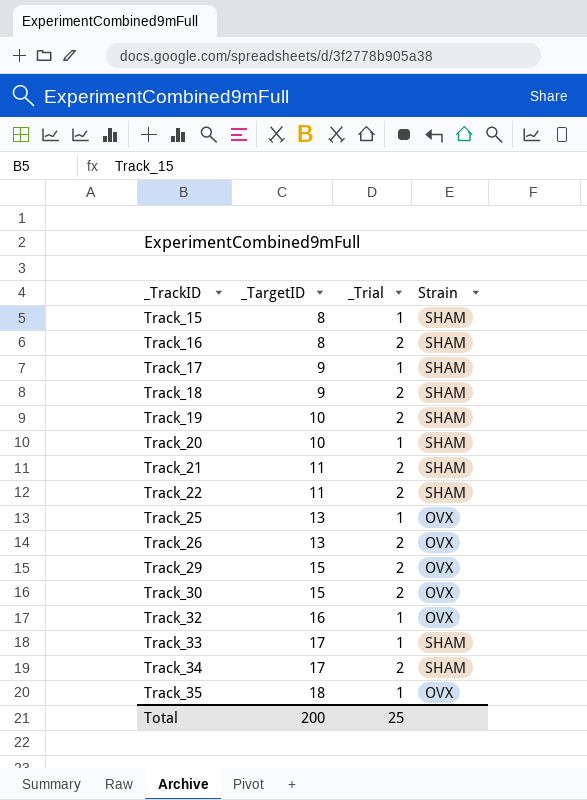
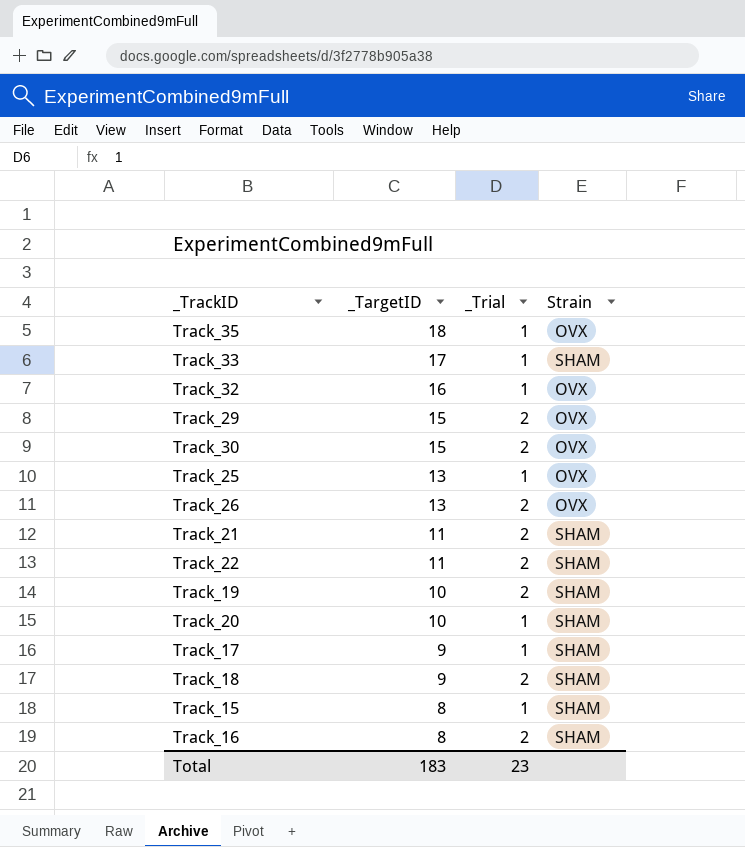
row order: _TrackID ascending -> _TargetID descending
row Track_34: 17 | 2 | SHAM -> none
Total | _TargetID: 200 -> 183
Total | _Trial: 25 -> 23

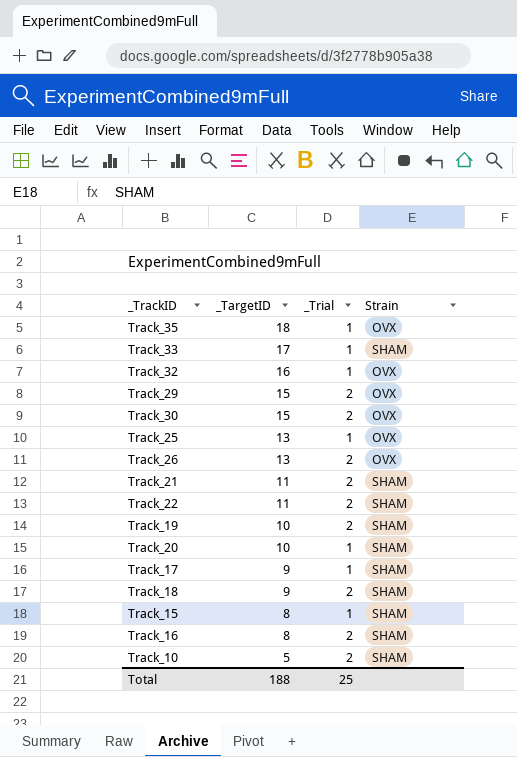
row Track_10: none -> 5 | 2 | SHAM
Total | _TargetID: 183 -> 188
Total | _Trial: 23 -> 25

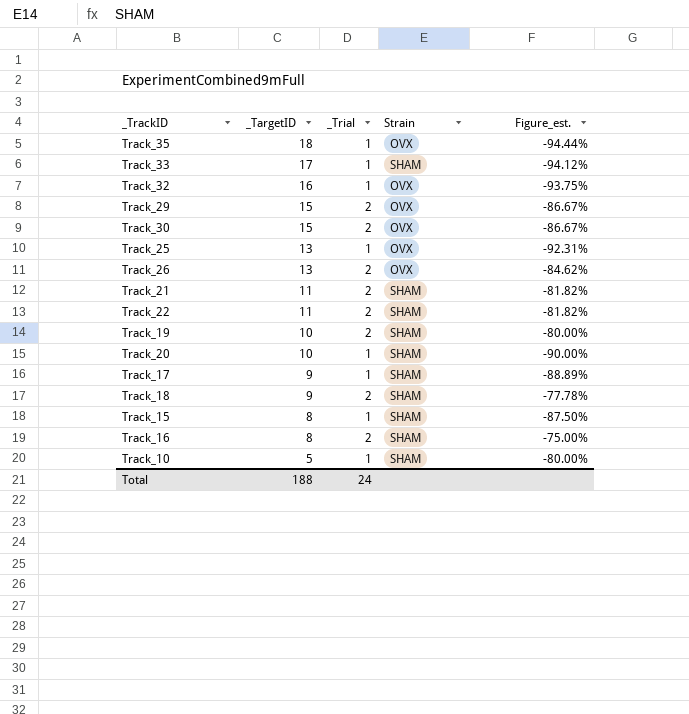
column Figure_est. | formula: none -> ([_Trial] - [_TargetID]) / [_TargetID]
Track_10 | _Trial: 2 -> 1
Total | _Trial: 25 -> 24

